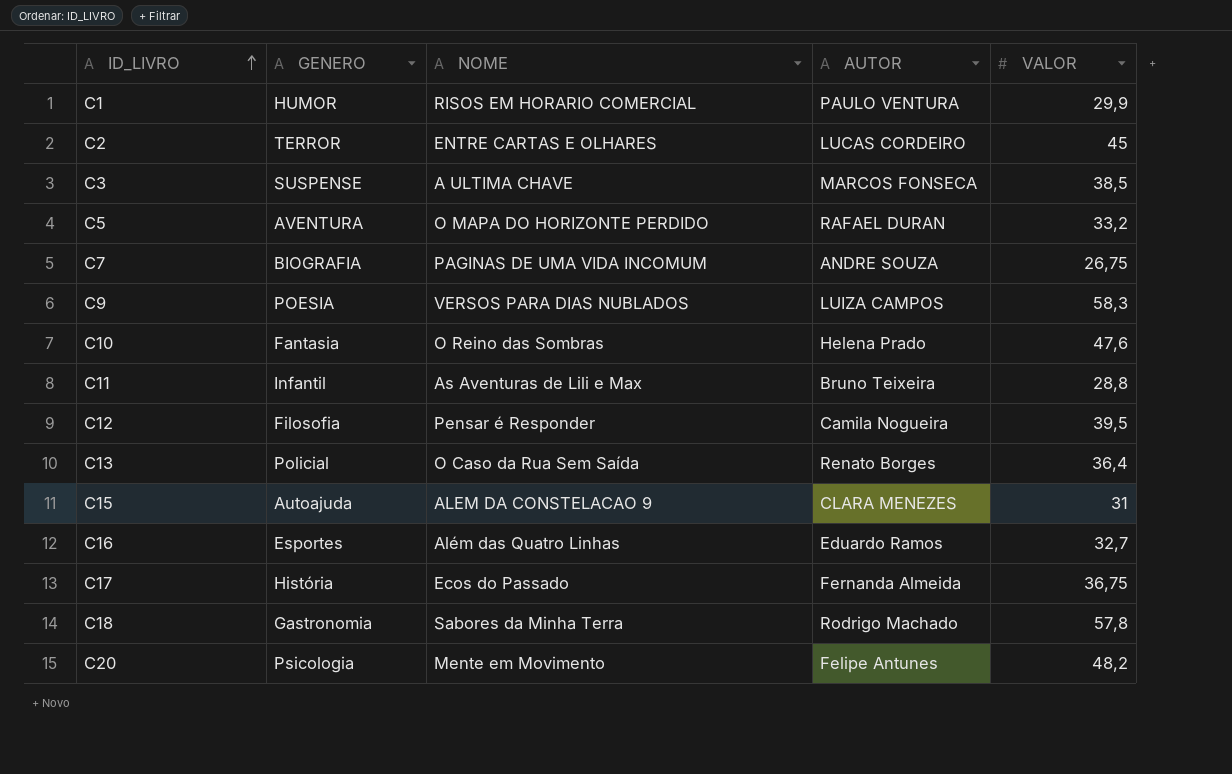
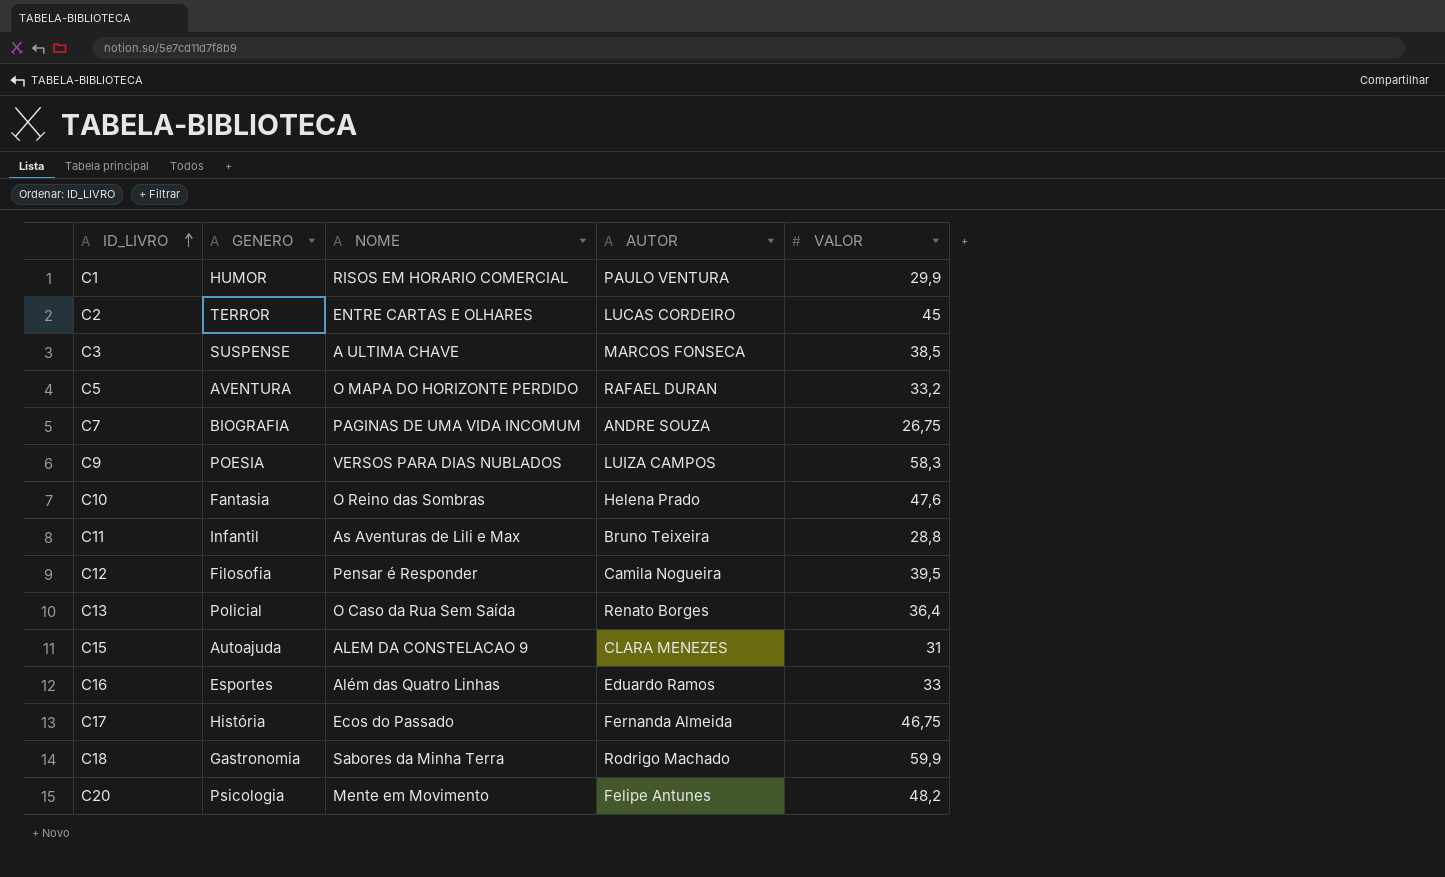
C16 | VALOR: 32,7 -> 33
C17 | VALOR: 36,75 -> 46,75
C18 | VALOR: 57,8 -> 59,9

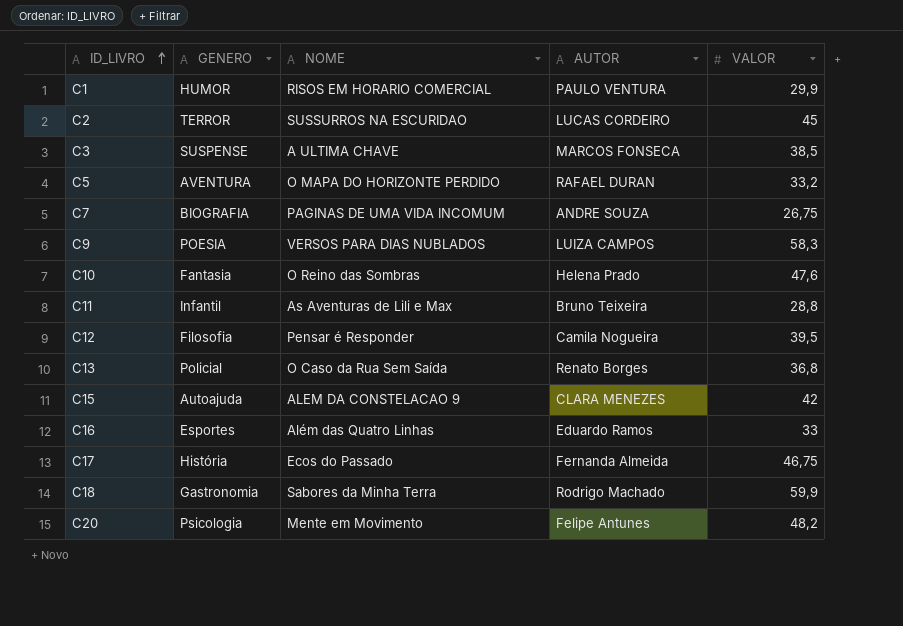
C2 | NOME: ENTRE CARTAS E OLHARES -> SUSSURROS NA ESCURIDAO
C13 | VALOR: 36,4 -> 36,8
C15 | VALOR: 31 -> 42

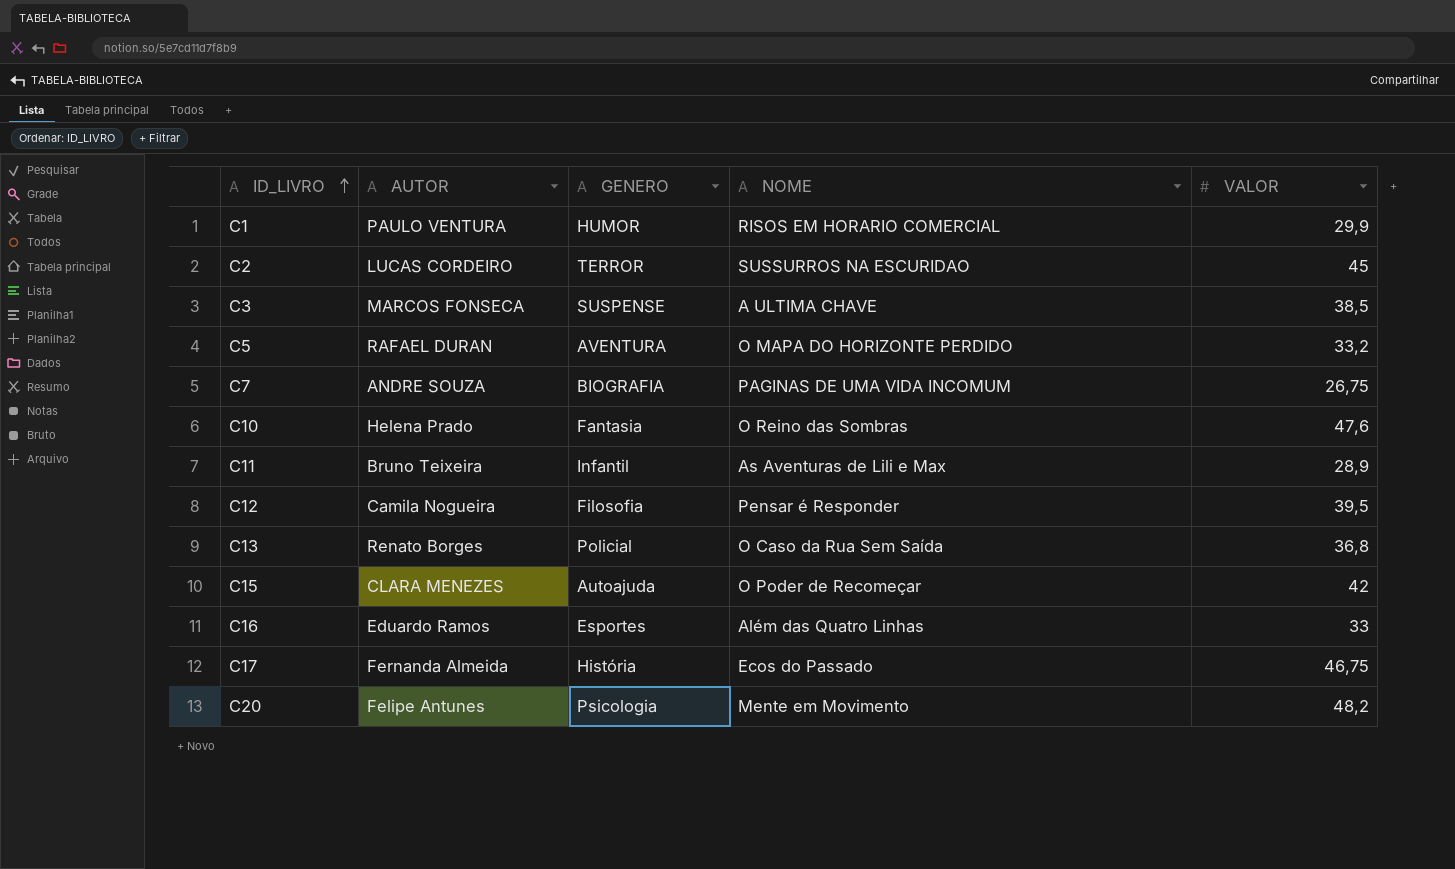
column AUTOR | position: 4 -> 2
row C9: POESIA | VERSOS PARA DIAS NUBLADOS | LUIZA CAMPOS | 58,3 -> none
row C18: Gastronomia | Sabores da Minha Terra | Rodrigo Machado | 59,9 -> none
C11 | VALOR: 28,8 -> 28,9
C15 | NOME: ALEM DA CONSTELACAO 9 -> O Poder de Recomeçar

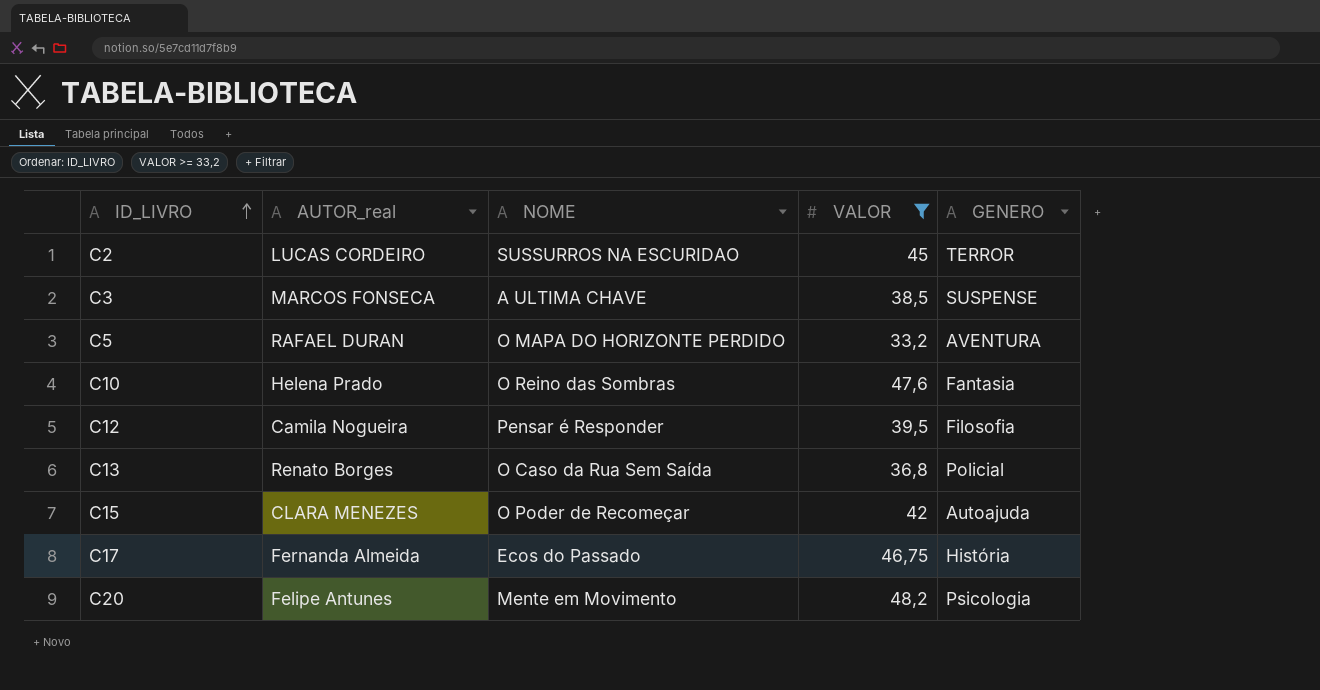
filter: none -> VALOR >= 33,2
column name: AUTOR -> AUTOR_real
column GENERO | position: 3 -> 5

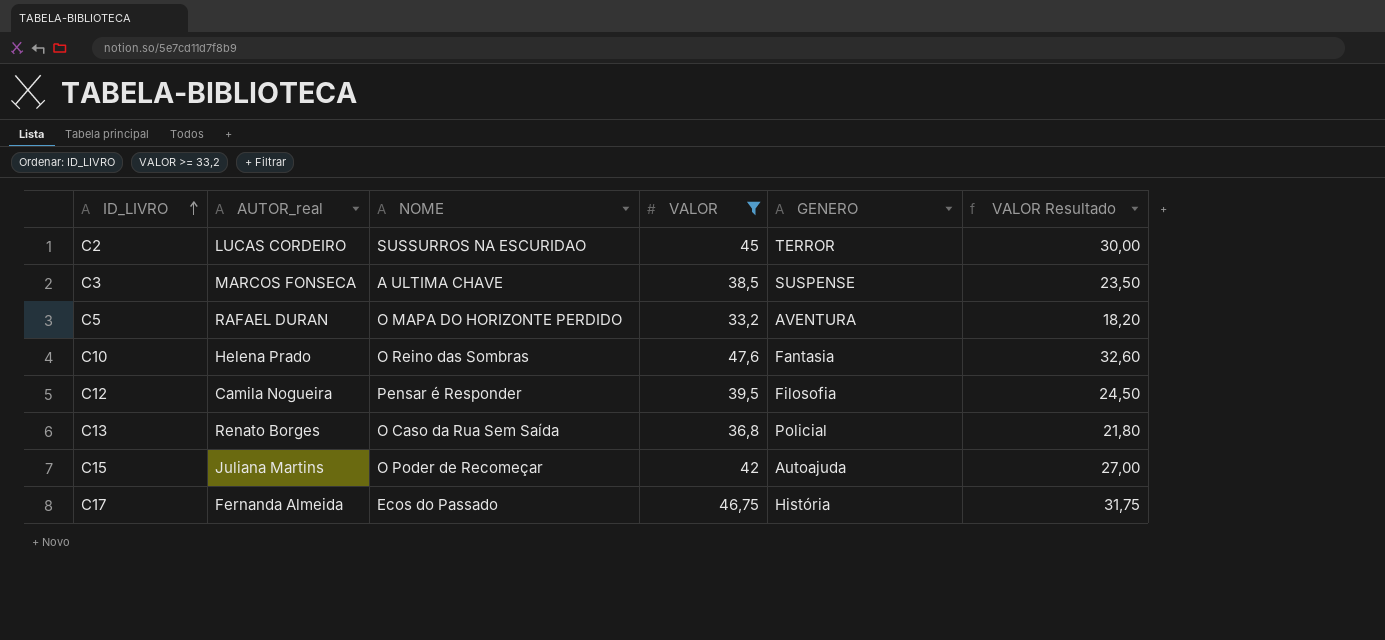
column VALOR Resultado | formula: none -> [VALOR] - 15
row C20: Felipe Antunes | Mente em Movimento | 48,2 | Psicologia -> none
C15 | AUTOR_real: CLARA MENEZES -> Juliana Martins

